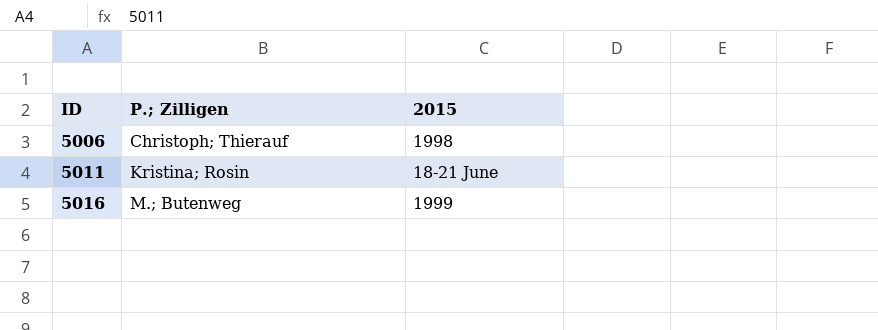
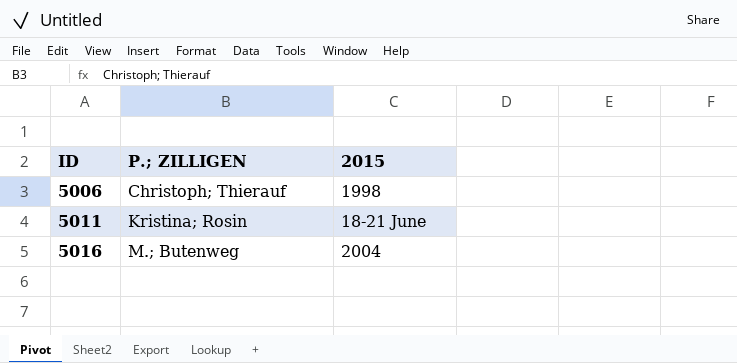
column name: P.; Zilligen -> P.; ZILLIGEN
5016 | 2015: 1999 -> 2004

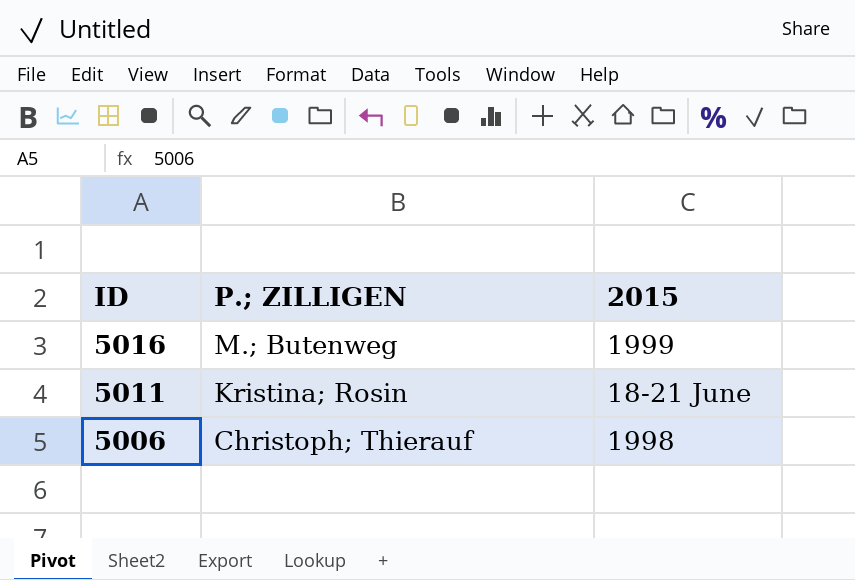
row order: ID ascending -> ID descending
5016 | 2015: 2004 -> 1999

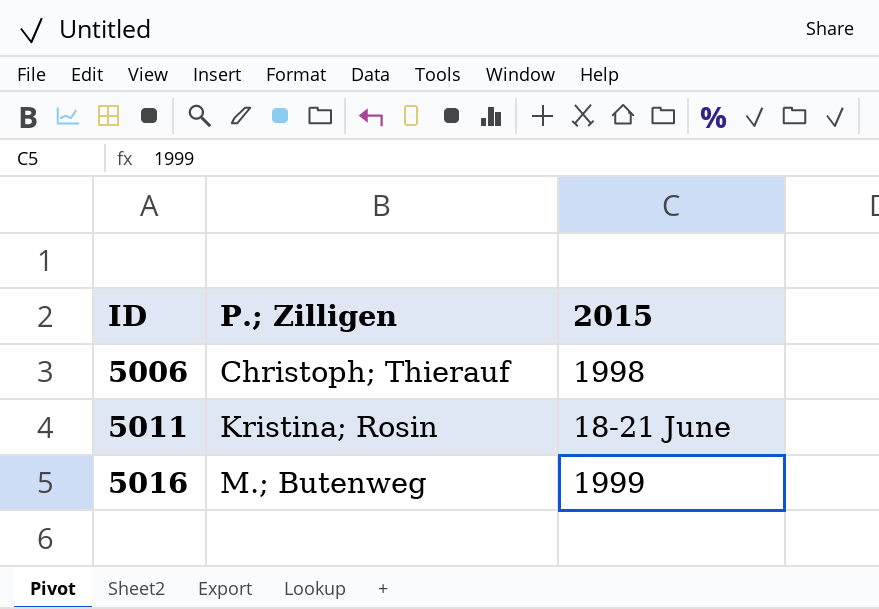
row order: ID descending -> ID ascending
column name: P.; ZILLIGEN -> P.; Zilligen

